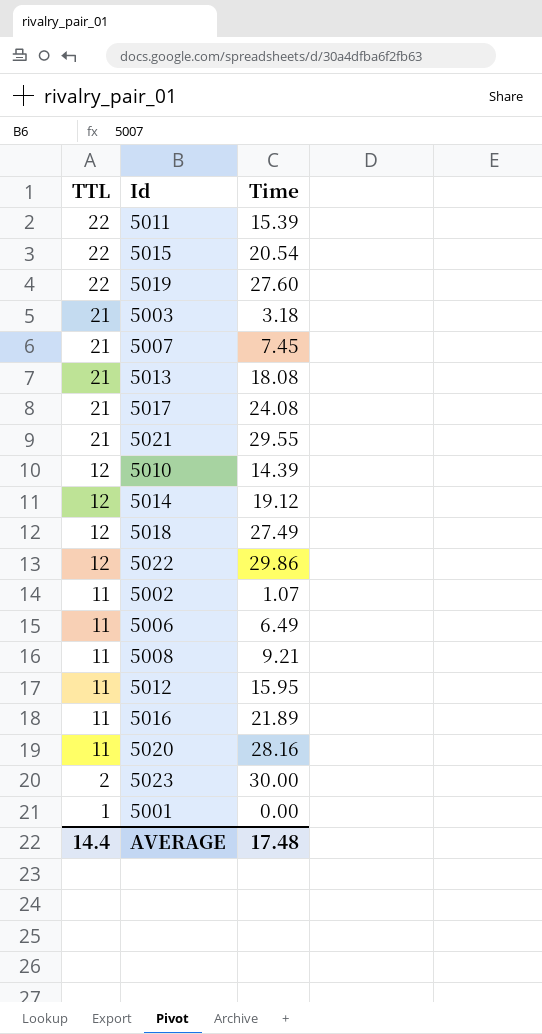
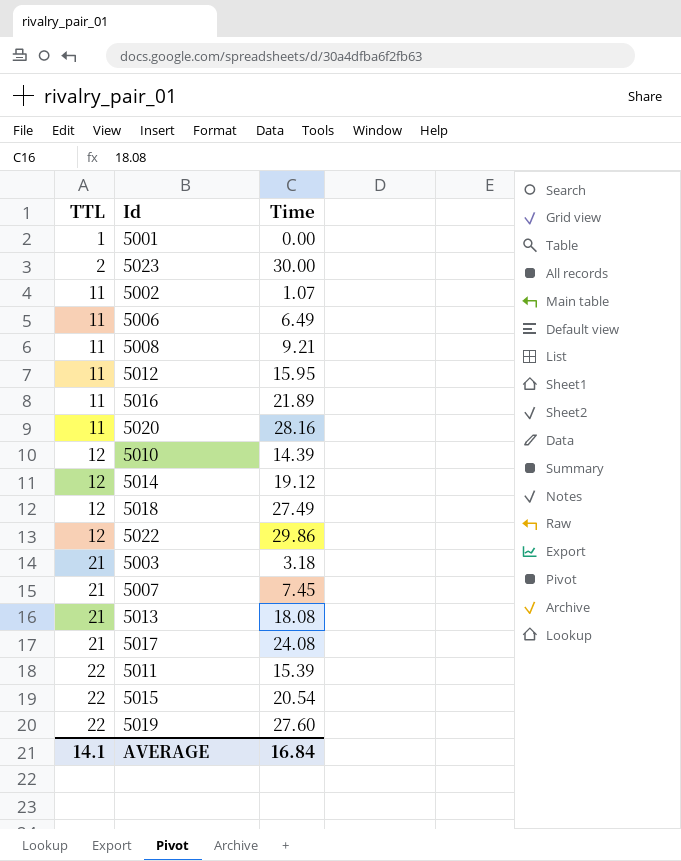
row order: TTL descending -> TTL ascending
row 5021: 21 | 29.55 -> none
AVERAGE | TTL: 14.4 -> 14.1
AVERAGE | Time: 17.48 -> 16.84

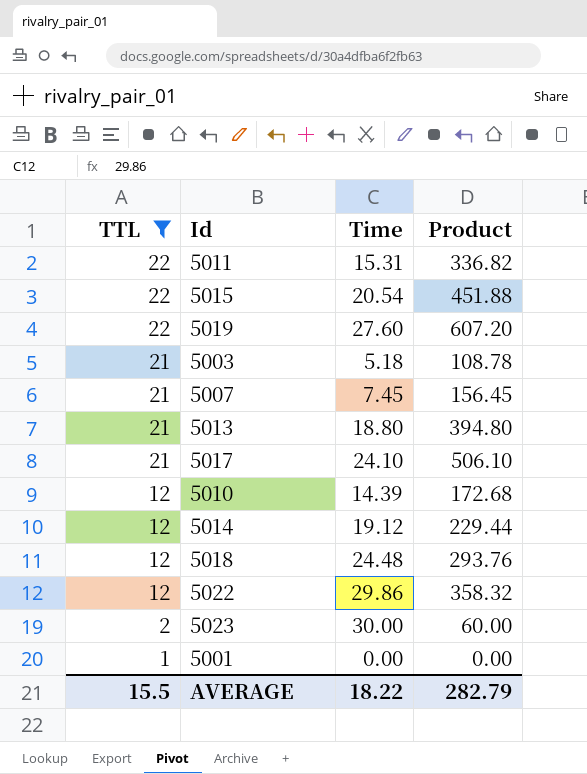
filter: none -> TTL != 11
row order: TTL ascending -> TTL descending
column Product | formula: none -> [TTL] * [Time]
5011 | Time: 15.39 -> 15.31
5003 | Time: 3.18 -> 5.18
5013 | Time: 18.08 -> 18.80
5017 | Time: 24.08 -> 24.10
5018 | Time: 27.49 -> 24.48
AVERAGE | TTL: 14.1 -> 15.5
AVERAGE | Time: 16.84 -> 18.22

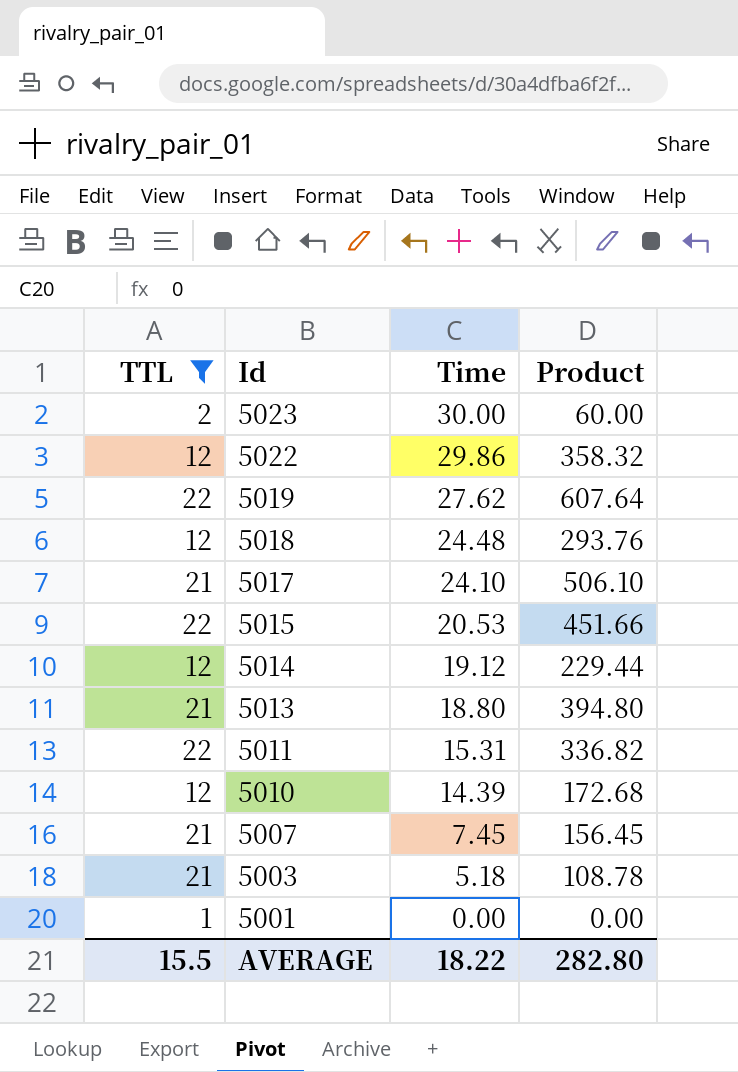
row order: TTL descending -> Id descending
5019 | Time: 27.60 -> 27.62
5019 | Product: 607.20 -> 607.64
5015 | Time: 20.54 -> 20.53
5015 | Product: 451.88 -> 451.66
AVERAGE | Product: 282.79 -> 282.80

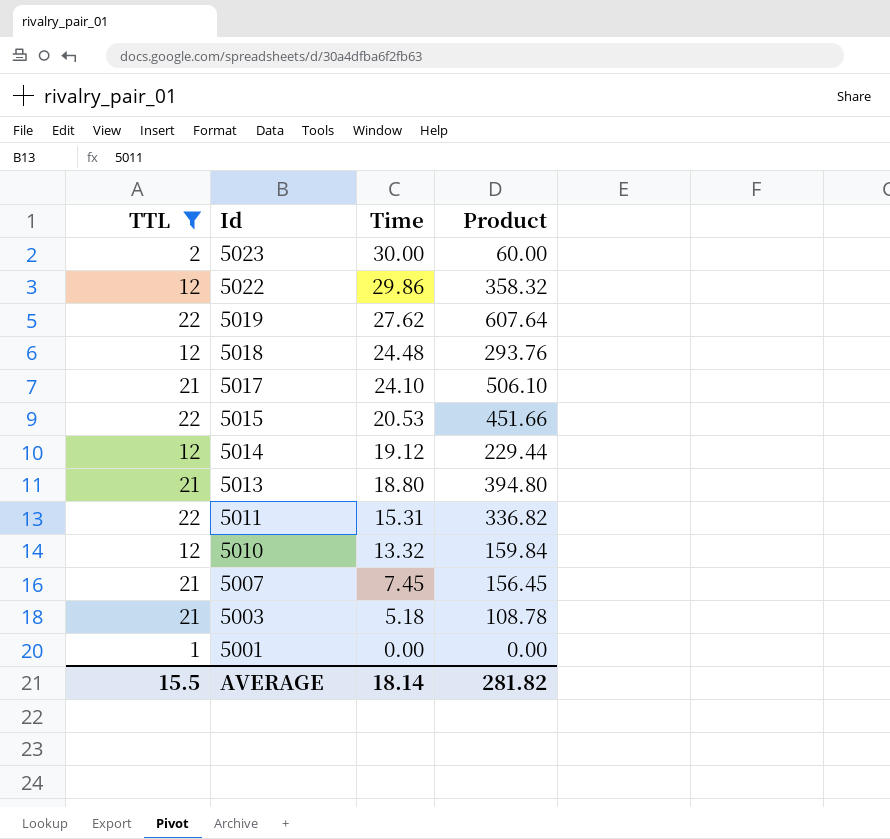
5010 | Time: 14.39 -> 13.32
5010 | Product: 172.68 -> 159.84
AVERAGE | Time: 18.22 -> 18.14
AVERAGE | Product: 282.80 -> 281.82

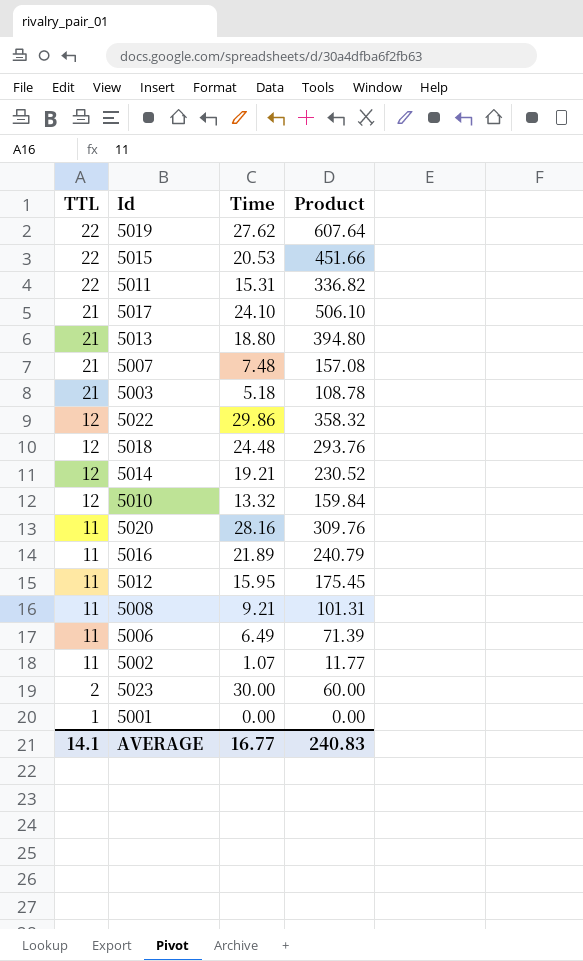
filter: TTL != 11 -> none
row order: Id descending -> TTL descending
5007 | Time: 7.45 -> 7.48
5007 | Product: 156.45 -> 157.08
5014 | Time: 19.12 -> 19.21
5014 | Product: 229.44 -> 230.52
AVERAGE | TTL: 15.5 -> 14.1
AVERAGE | Time: 18.14 -> 16.77
AVERAGE | Product: 281.82 -> 240.83

